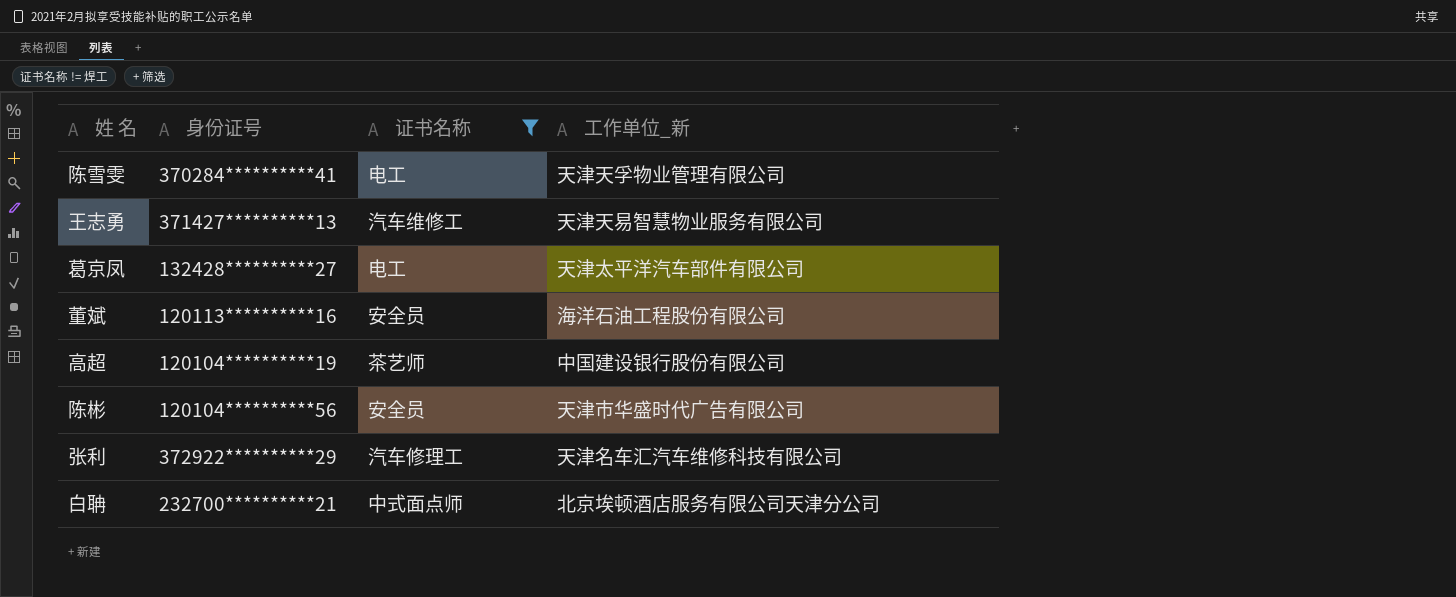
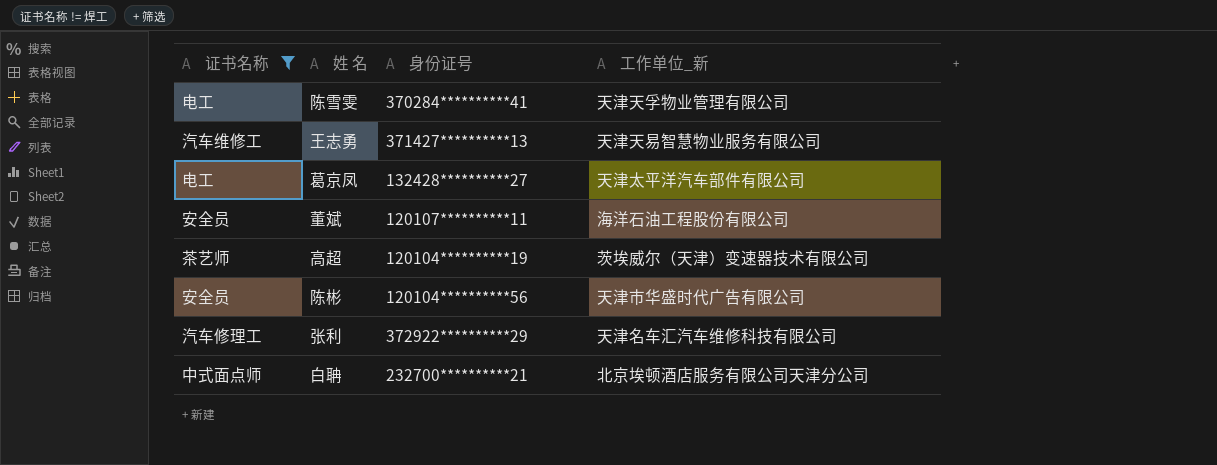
column 证书名称 | position: 3 -> 1
董斌 | 身份证号: 120113**********16 -> 120107**********11
高超 | 工作单位_新: 中国建设银行股份有限公司 -> 茨埃威尔（天津）变速器技术有限公司

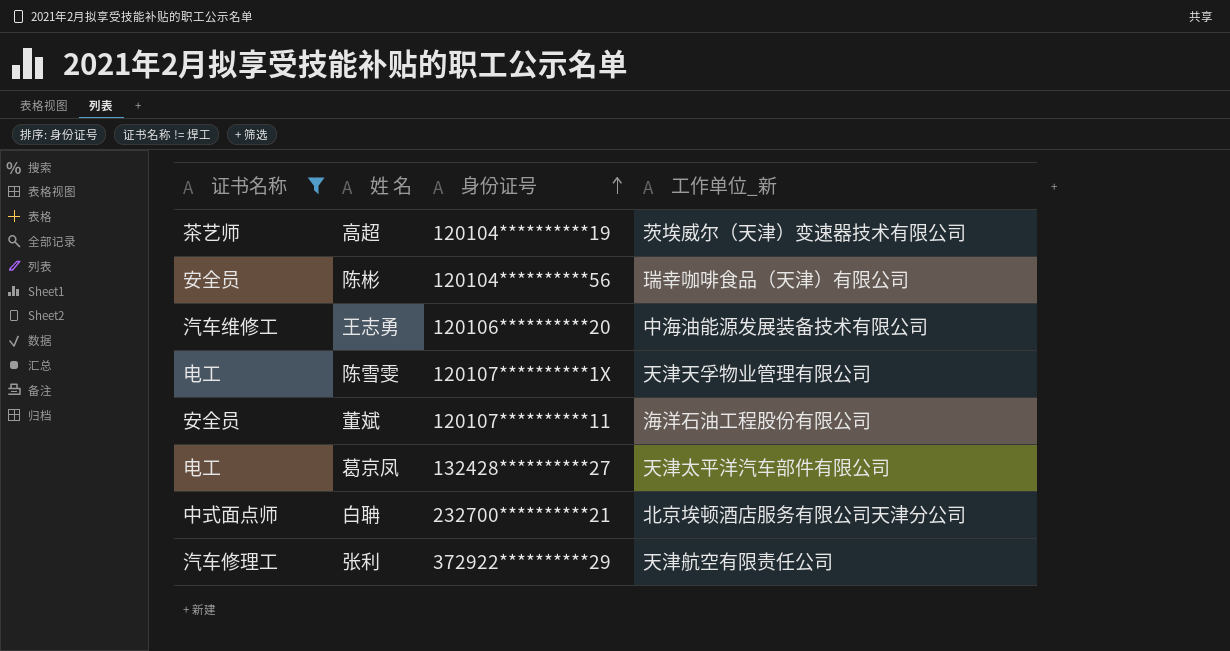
row order: none -> 身份证号 ascending
陈彬 | 工作单位_新: 天津市华盛时代广告有限公司 -> 瑞幸咖啡食品（天津）有限公司
王志勇 | 身份证号: 371427**********13 -> 120106**********20
王志勇 | 工作单位_新: 天津天易智慧物业服务有限公司 -> 中海油能源发展装备技术有限公司
陈雪雯 | 身份证号: 370284**********41 -> 120107**********1X
张利 | 工作单位_新: 天津名车汇汽车维修科技有限公司 -> 天津航空有限责任公司

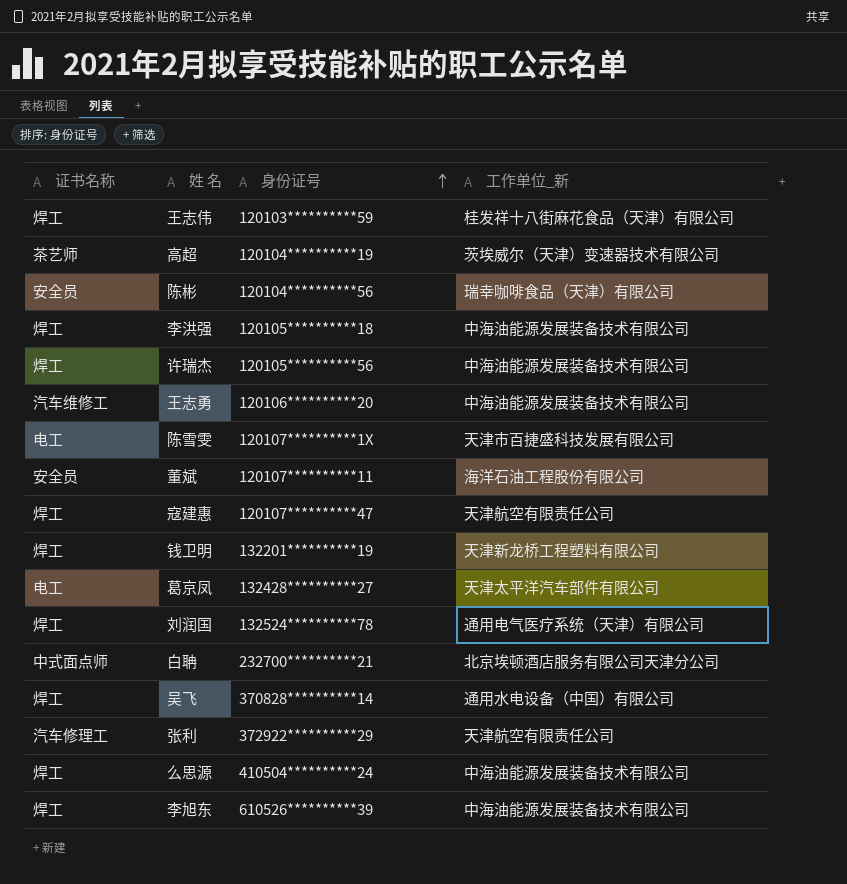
filter: 证书名称 != 焊工 -> none
陈雪雯 | 工作单位_新: 天津天孚物业管理有限公司 -> 天津市百捷盛科技发展有限公司

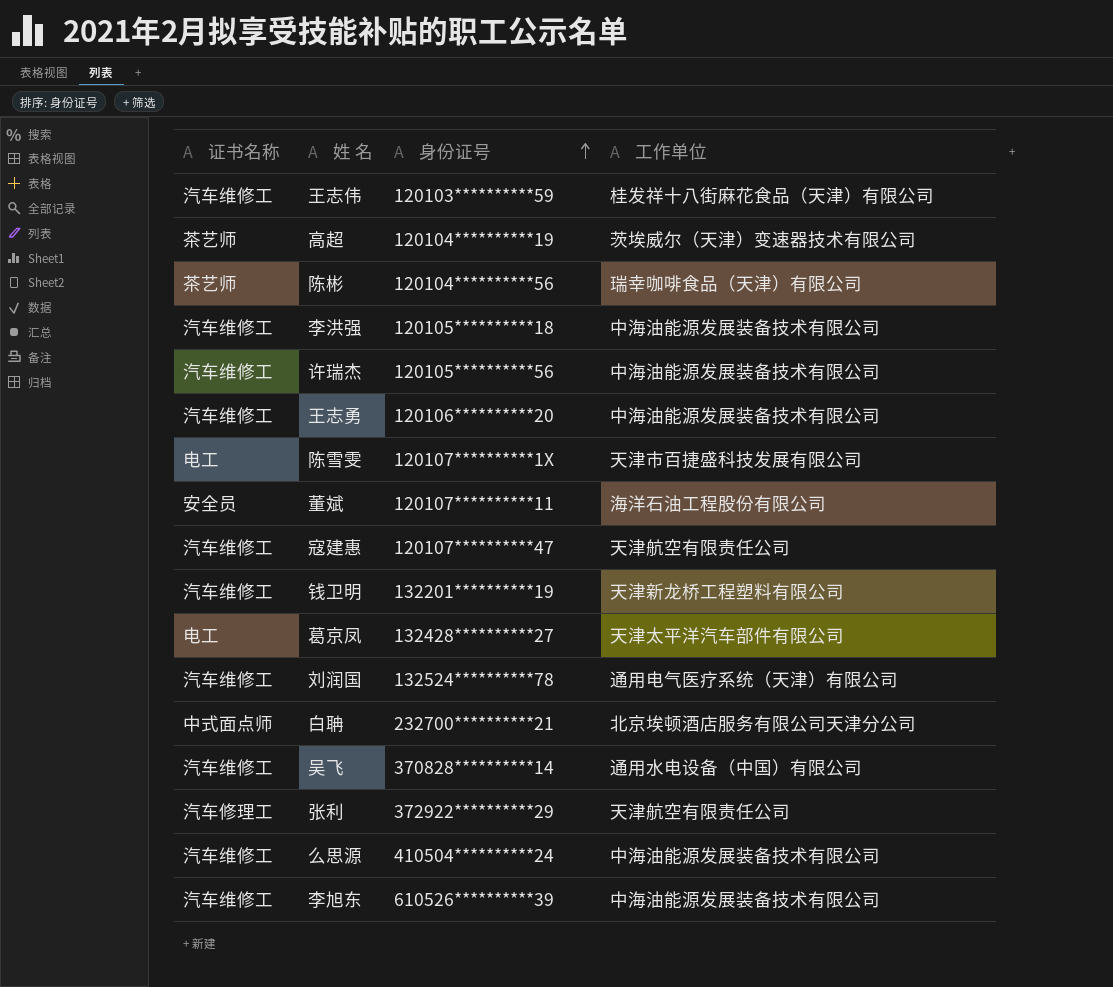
column name: 工作单位_新 -> 工作单位
王志伟 | 证书名称: 焊工 -> 汽车维修工
陈彬 | 证书名称: 安全员 -> 茶艺师
李洪强 | 证书名称: 焊工 -> 汽车维修工
许瑞杰 | 证书名称: 焊工 -> 汽车维修工
寇建惠 | 证书名称: 焊工 -> 汽车维修工
钱卫明 | 证书名称: 焊工 -> 汽车维修工
刘润国 | 证书名称: 焊工 -> 汽车维修工
吴飞 | 证书名称: 焊工 -> 汽车维修工
么思源 | 证书名称: 焊工 -> 汽车维修工
李旭东 | 证书名称: 焊工 -> 汽车维修工

